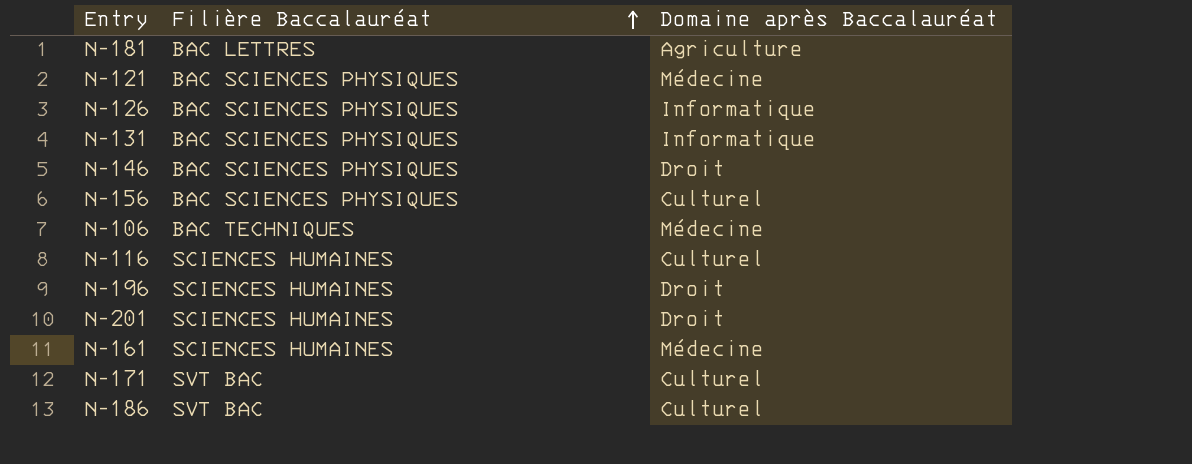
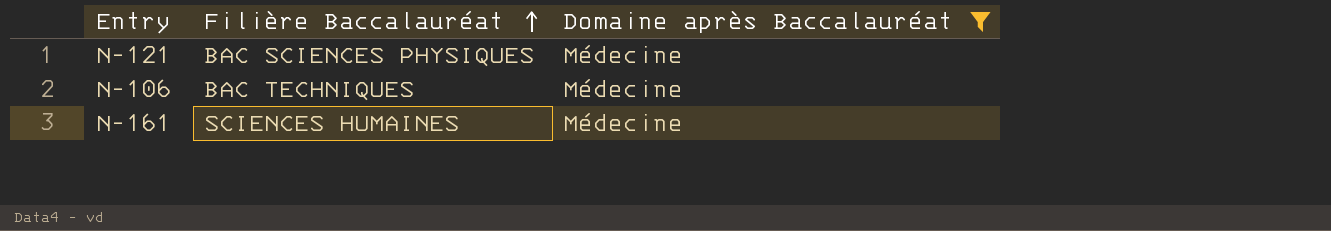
filter: none -> Domaine après Baccalauréat = Médecine

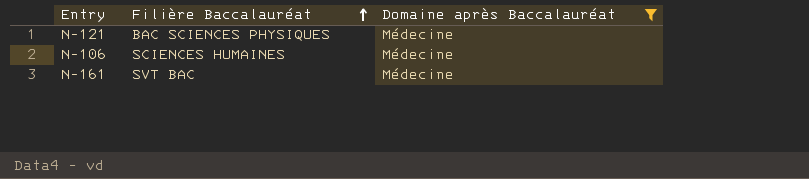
N-106 | Filière Baccalauréat: BAC TECHNIQUES -> SCIENCES HUMAINES
N-161 | Filière Baccalauréat: SCIENCES HUMAINES -> SVT BAC

